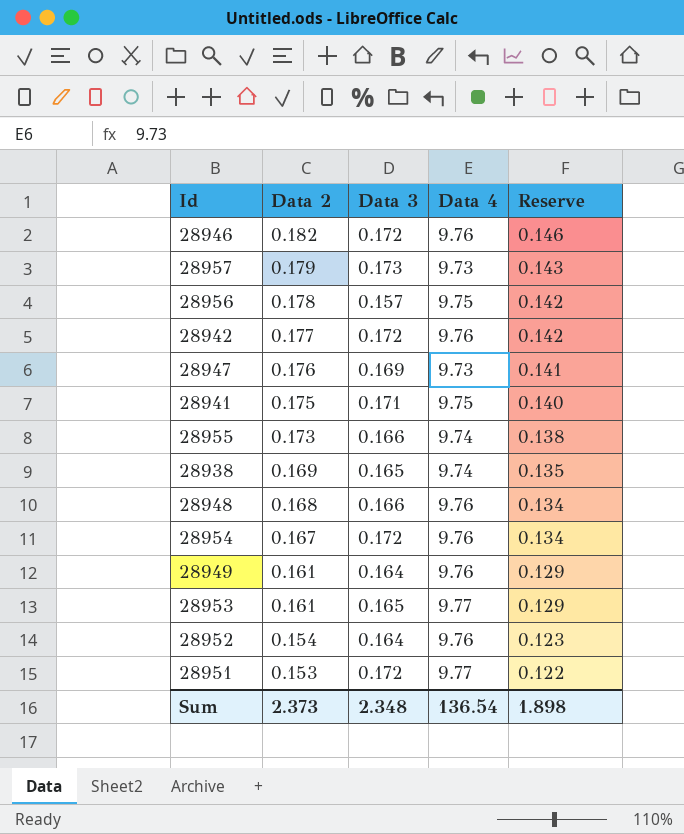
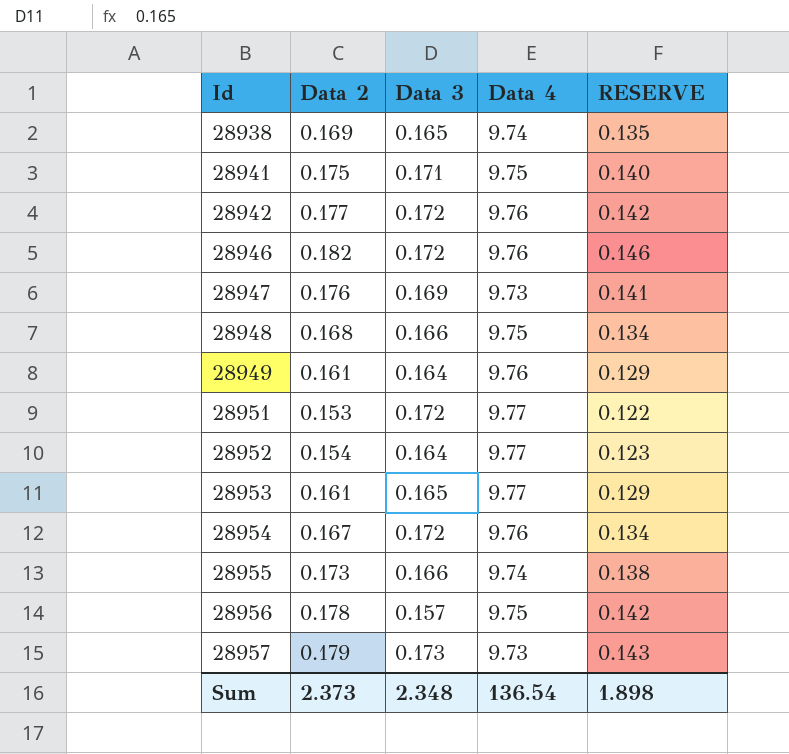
row order: Data 2 descending -> Id ascending
column name: Reserve -> RESERVE
28948 | Data 4: 9.76 -> 9.75
28952 | Data 4: 9.76 -> 9.77

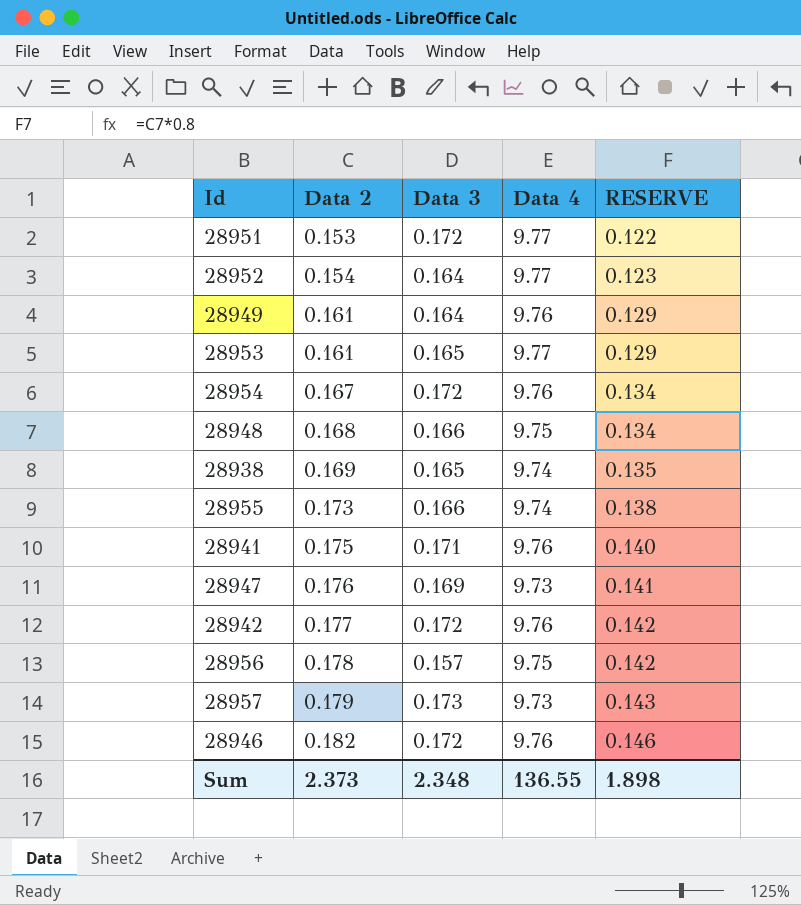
row order: Id ascending -> Data 2 ascending
28941 | Data 4: 9.75 -> 9.76
Sum | Data 4: 136.54 -> 136.55

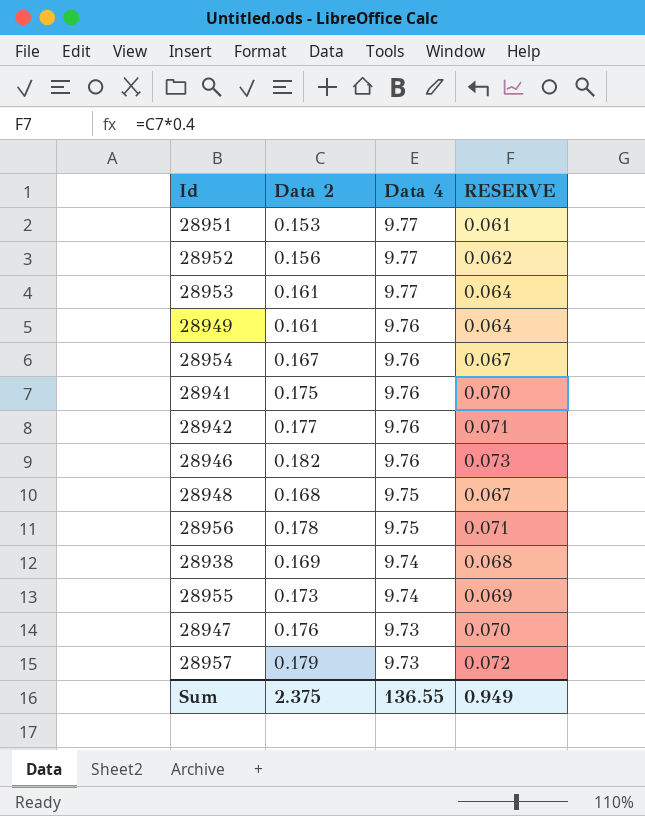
row order: Data 2 ascending -> Data 4 descending
column Data 3 | position: 3 -> none
column RESERVE | formula: [Data 2] * 0.8 -> [Data 2] * 0.4
28952 | Data 2: 0.154 -> 0.156
Sum | Data 2: 2.373 -> 2.375
Sum | RESERVE: 1.898 -> 0.949

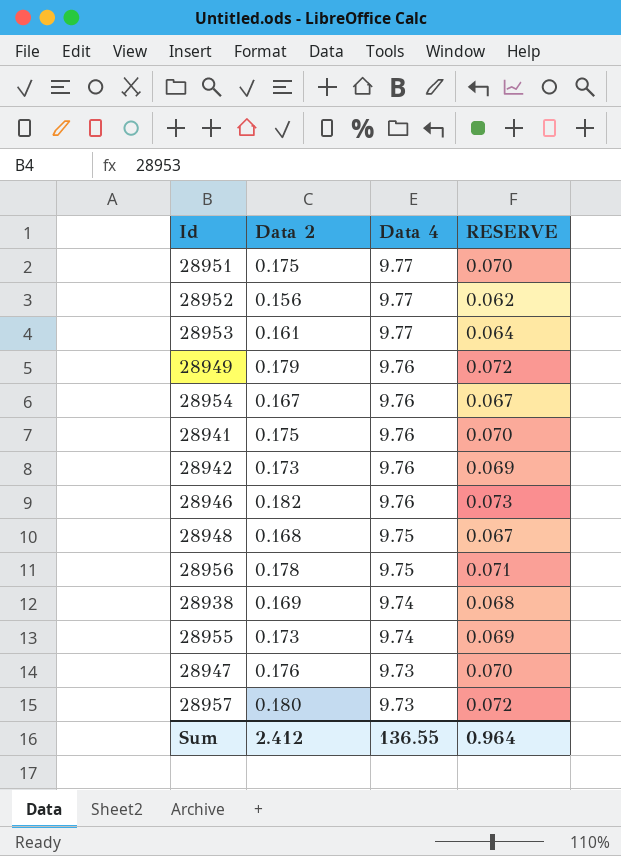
28951 | Data 2: 0.153 -> 0.175
28951 | RESERVE: 0.061 -> 0.070
28949 | Data 2: 0.161 -> 0.179
28949 | RESERVE: 0.064 -> 0.072
28942 | Data 2: 0.177 -> 0.173
28942 | RESERVE: 0.071 -> 0.069
28957 | Data 2: 0.179 -> 0.180
Sum | Data 2: 2.375 -> 2.412
Sum | RESERVE: 0.949 -> 0.964

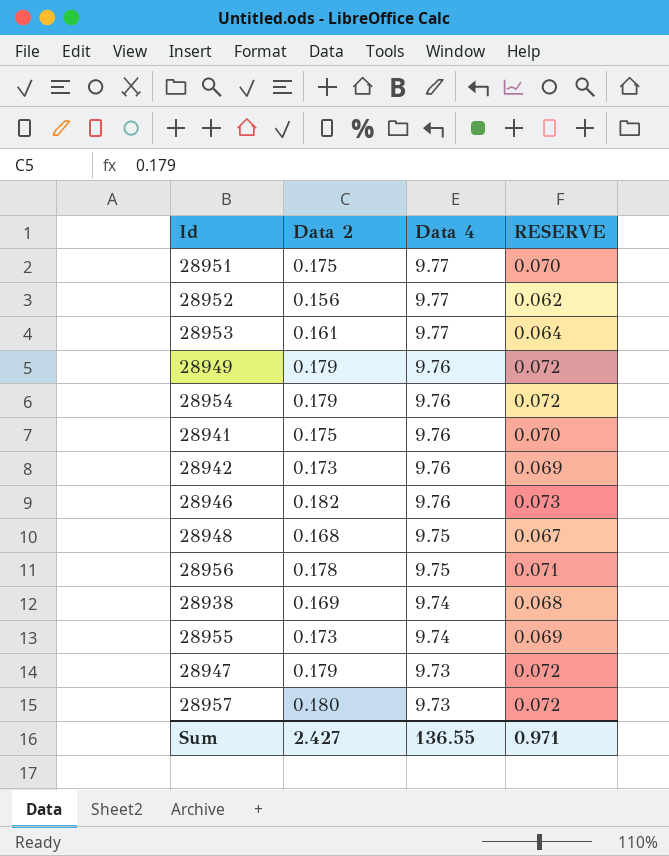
28954 | Data 2: 0.167 -> 0.179
28954 | RESERVE: 0.067 -> 0.072
28947 | Data 2: 0.176 -> 0.179
28947 | RESERVE: 0.070 -> 0.072
Sum | Data 2: 2.412 -> 2.427
Sum | RESERVE: 0.964 -> 0.971

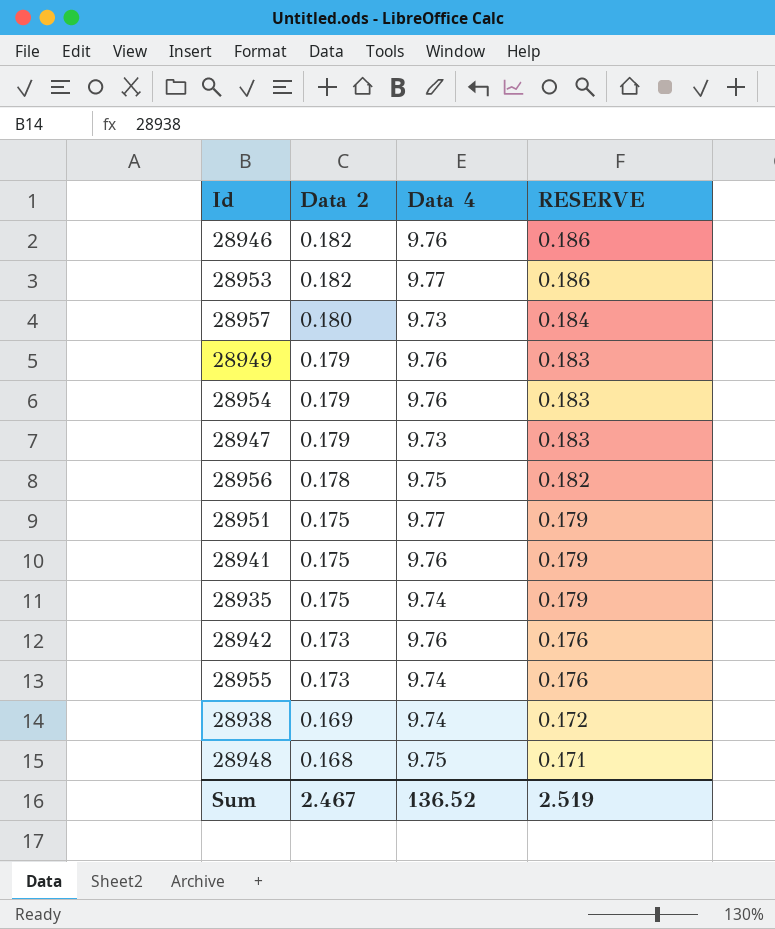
row order: Data 4 descending -> Data 2 descending
column RESERVE | formula: [Data 2] * 0.4 -> [Data 2] * 1.02
row 28952: 0.156 | 9.77 | 0.062 -> none
28953 | Data 2: 0.161 -> 0.182
row 28935: none -> 0.175 | 9.74 | 0.179
Sum | Data 2: 2.427 -> 2.467
Sum | Data 4: 136.55 -> 136.52
Sum | RESERVE: 0.971 -> 2.519

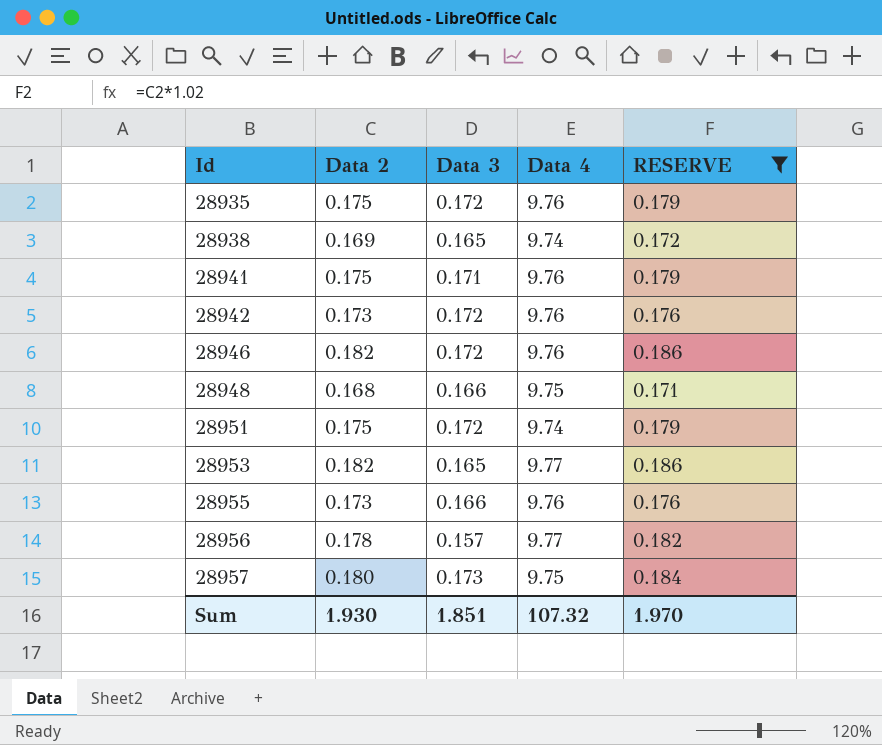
filter: none -> RESERVE != 0.183
row order: Data 2 descending -> Id ascending
column Data 3 | position: none -> 3
28935 | Data 4: 9.74 -> 9.76
28951 | Data 4: 9.77 -> 9.74
28955 | Data 4: 9.74 -> 9.76
28956 | Data 4: 9.75 -> 9.77
28957 | Data 4: 9.73 -> 9.75
Sum | Data 2: 2.467 -> 1.930
Sum | Data 4: 136.52 -> 107.32
Sum | RESERVE: 2.519 -> 1.970

